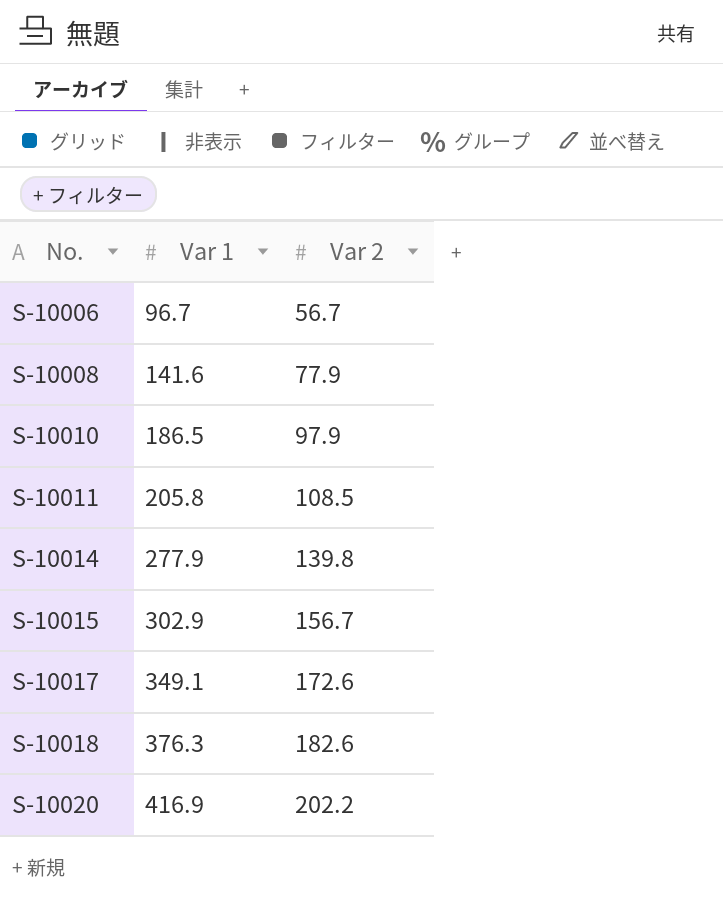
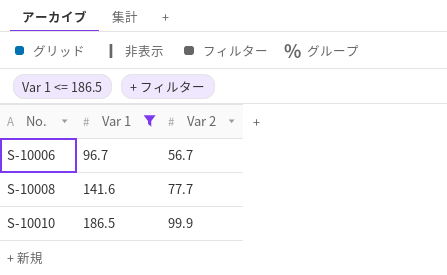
filter: none -> Var 1 <= 186.5
S-10008 | Var 2: 77.9 -> 77.7
S-10010 | Var 2: 97.9 -> 99.9

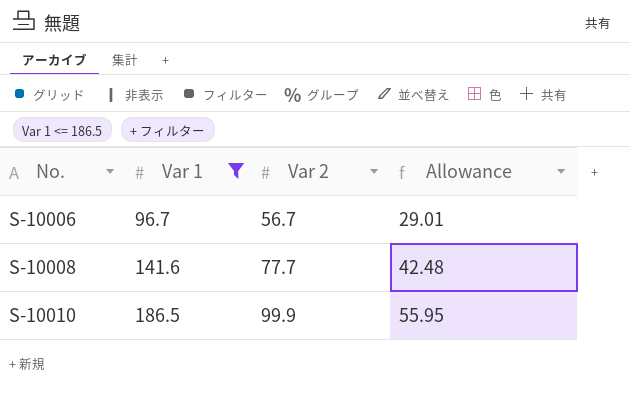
column Allowance | formula: none -> [Var 1] * 0.3

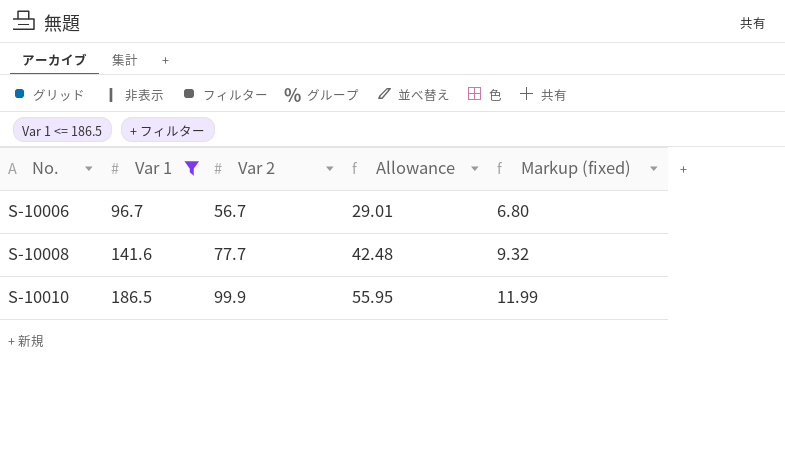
column Markup (fixed) | formula: none -> [Var 2] * 0.12

